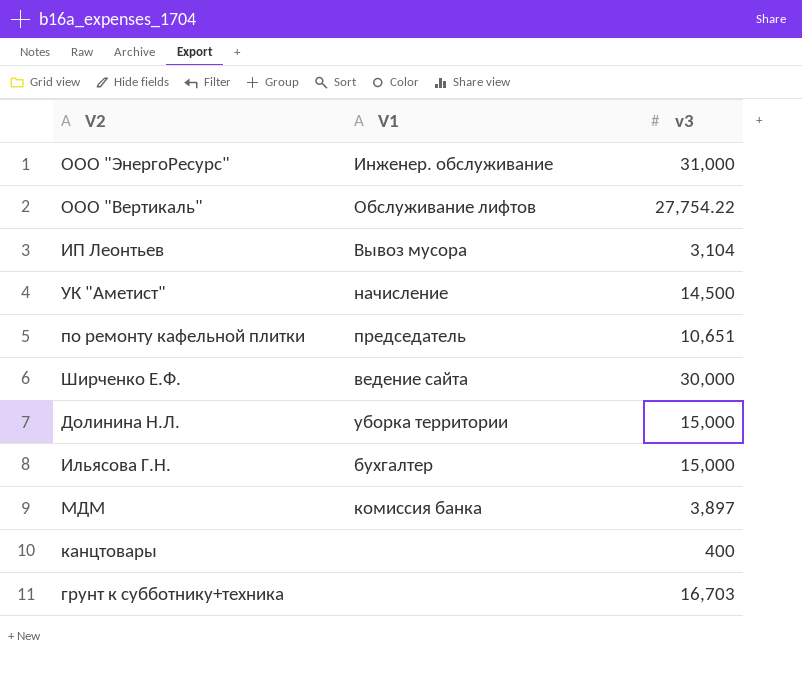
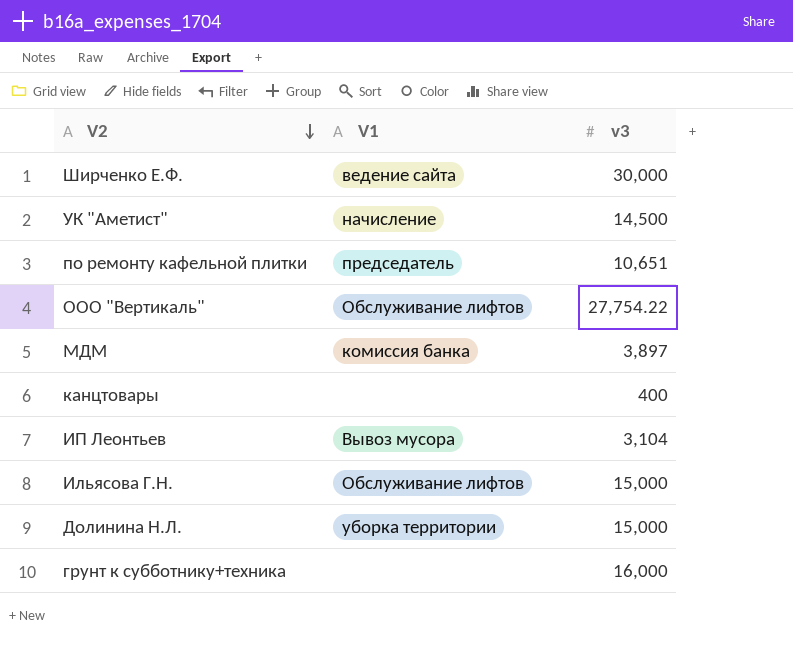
row order: none -> V2 descending
row ООО "ЭнергоРесурс": Инженер. обслуживание | 31,000 -> none
Ильясова Г.Н. | V1: бухгалтер -> Обслуживание лифтов
грунт к субботнику+техника | v3: 16,703 -> 16,000

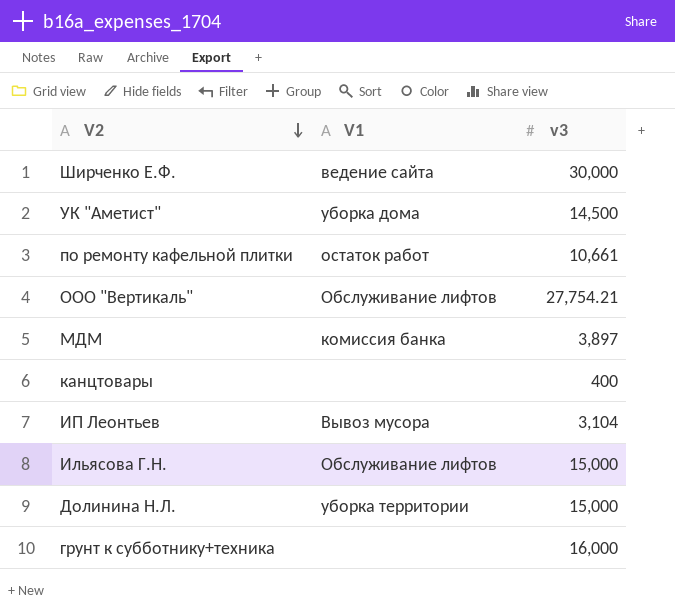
УК "Аметист" | V1: начисление -> уборка дома
по ремонту кафельной плитки | V1: председатель -> остаток работ
по ремонту кафельной плитки | v3: 10,651 -> 10,661
ООО "Вертикаль" | v3: 27,754.22 -> 27,754.21

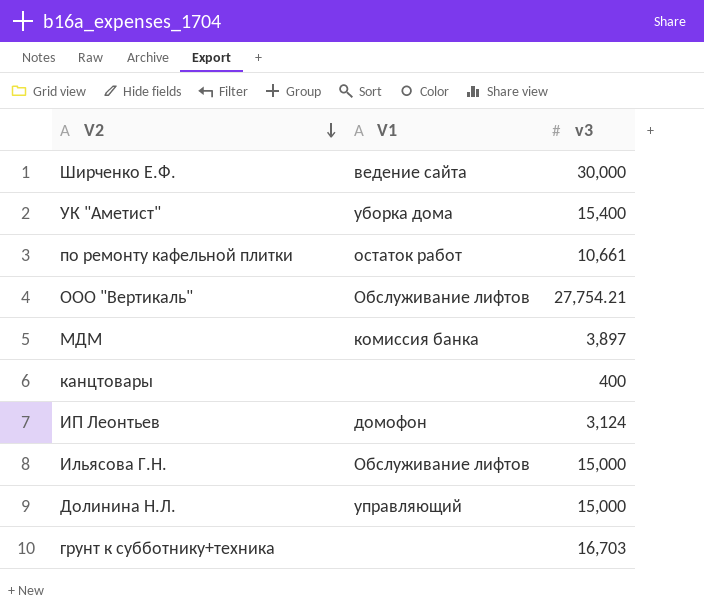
УК "Аметист" | v3: 14,500 -> 15,400
ИП Леонтьев | V1: Вывоз мусора -> домофон
ИП Леонтьев | v3: 3,104 -> 3,124
Долинина Н.Л. | V1: уборка территории -> управляющий
грунт к субботнику+техника | v3: 16,000 -> 16,703

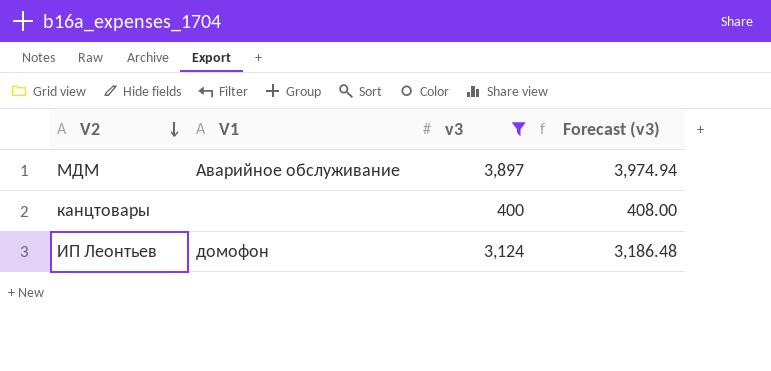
filter: none -> v3 <= 3,897
column Forecast (v3) | formula: none -> [v3] * 1.02
МДМ | V1: комиссия банка -> Аварийное обслуживание

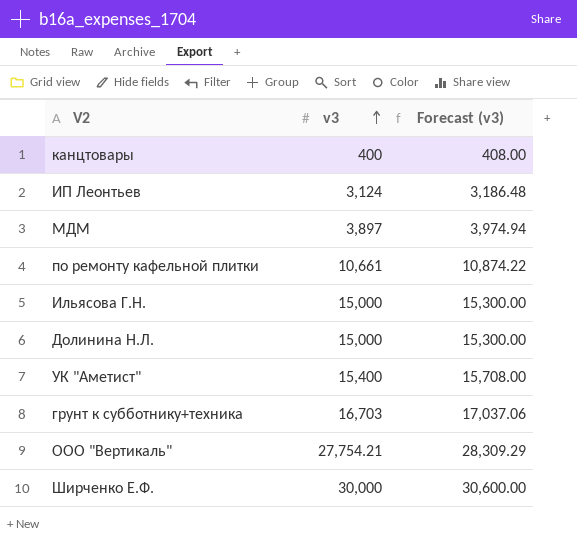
filter: v3 <= 3,897 -> none
row order: V2 descending -> v3 ascending
column V1 | position: 2 -> none

